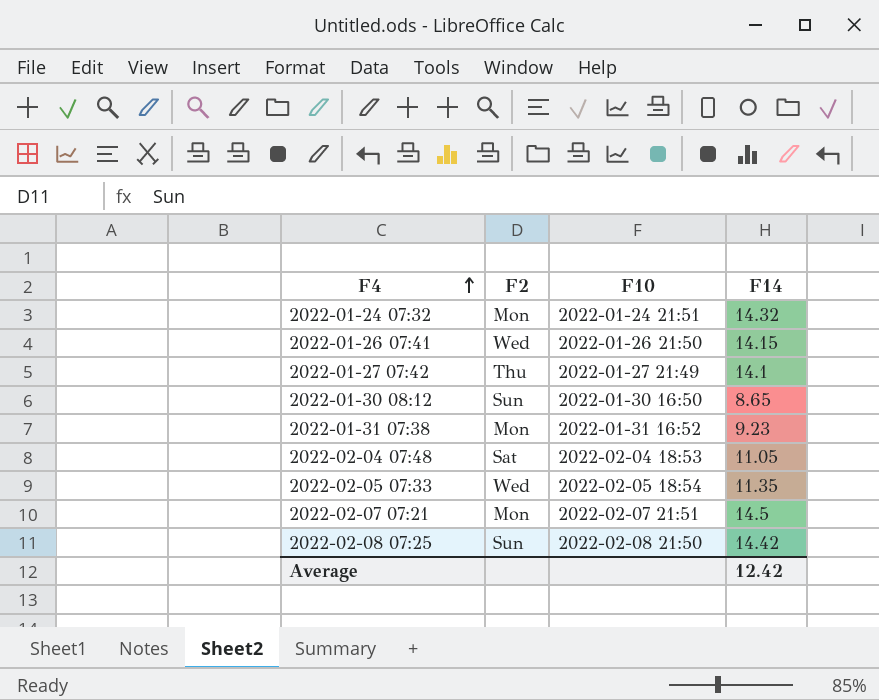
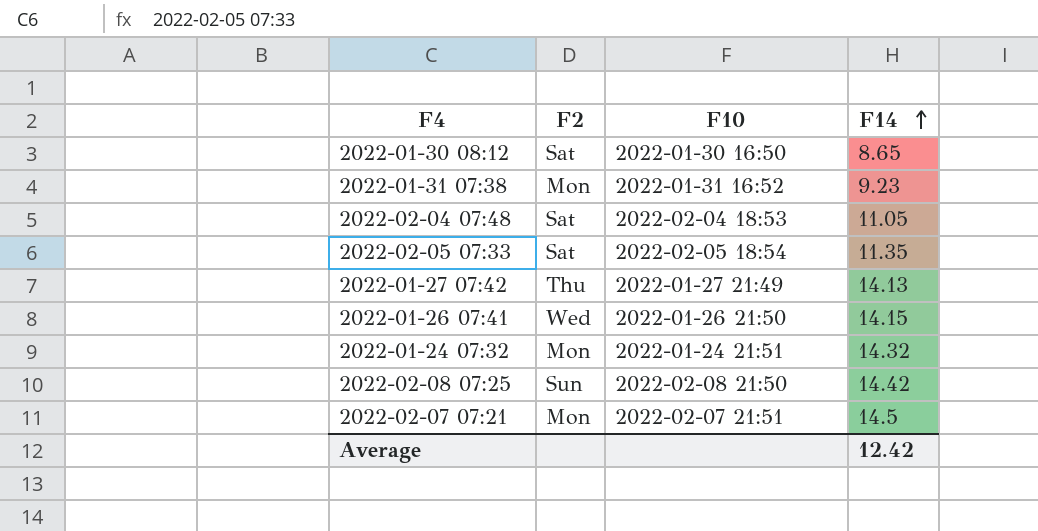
row order: F4 ascending -> F14 ascending
2022-01-30 08:12 | F2: Sun -> Sat
2022-02-05 07:33 | F2: Wed -> Sat
2022-01-27 07:42 | F14: 14.1 -> 14.13

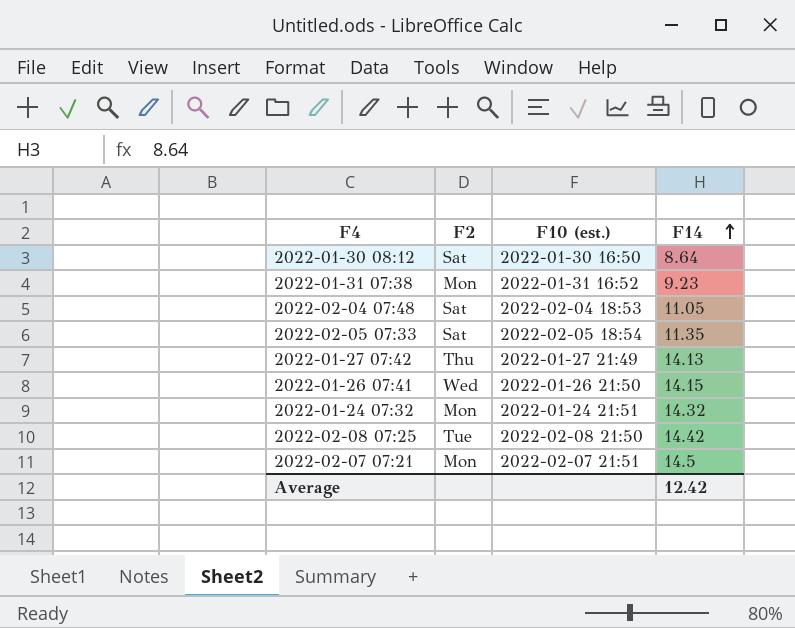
column name: F10 -> F10 (est.)
2022-01-30 08:12 | F14: 8.65 -> 8.64
2022-02-08 07:25 | F2: Sun -> Tue

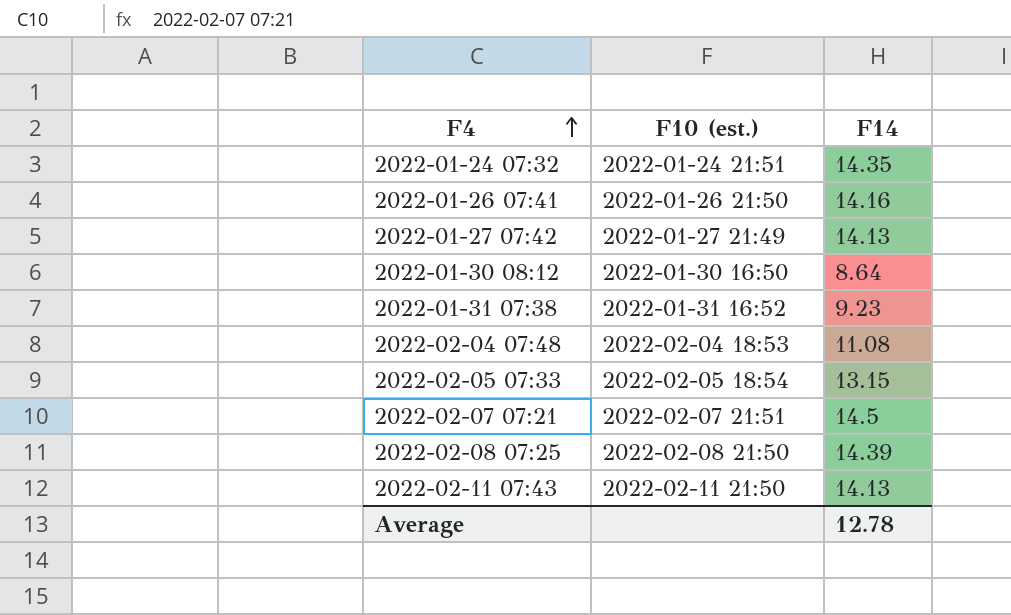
row order: F14 ascending -> F4 ascending
column F2 | position: 2 -> none
2022-01-24 07:32 | F14: 14.32 -> 14.35
2022-01-26 07:41 | F14: 14.15 -> 14.16
2022-02-04 07:48 | F14: 11.05 -> 11.08
2022-02-05 07:33 | F14: 11.35 -> 13.15
2022-02-08 07:25 | F14: 14.42 -> 14.39
row 2022-02-11 07:43: none -> 2022-02-11 21:50 | 14.13
Average | F14: 12.42 -> 12.78

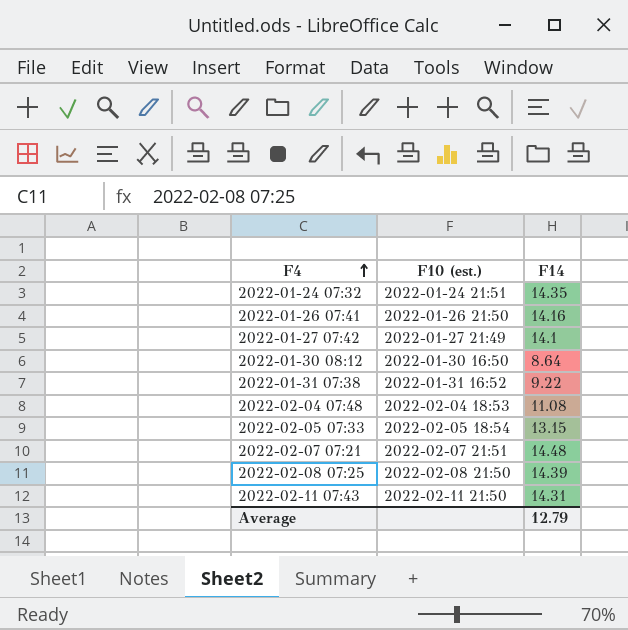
2022-01-27 07:42 | F14: 14.13 -> 14.1
2022-01-31 07:38 | F14: 9.23 -> 9.22
2022-02-07 07:21 | F14: 14.5 -> 14.48
2022-02-11 07:43 | F14: 14.13 -> 14.31
Average | F14: 12.78 -> 12.79

